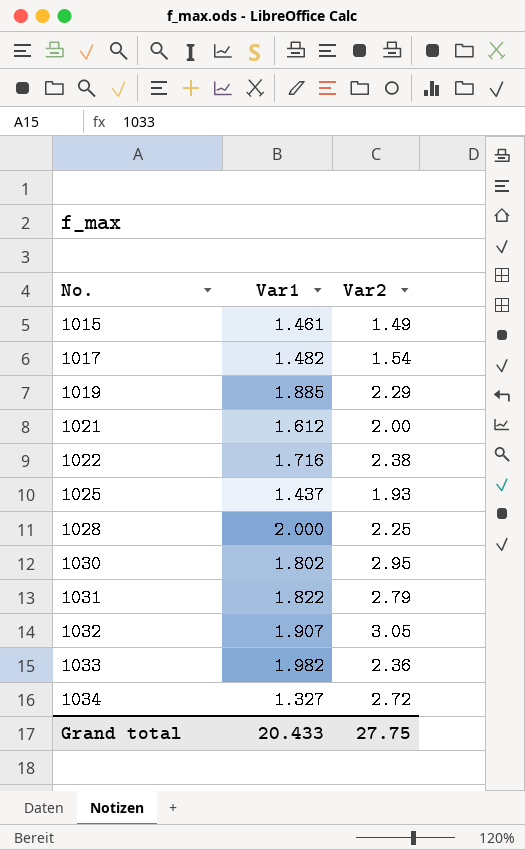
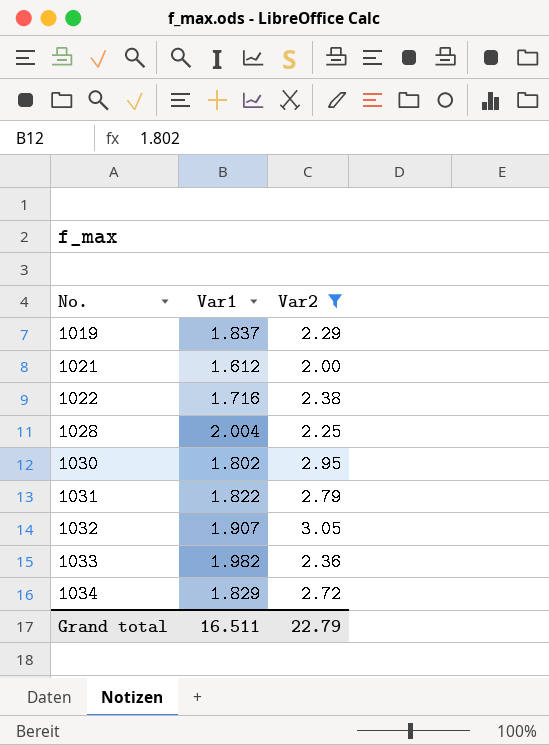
filter: none -> Var2 >= 2.00
1019 | Var1: 1.885 -> 1.837
1028 | Var1: 2.000 -> 2.004
1034 | Var1: 1.327 -> 1.829
Grand total | Var1: 20.433 -> 16.511
Grand total | Var2: 27.75 -> 22.79

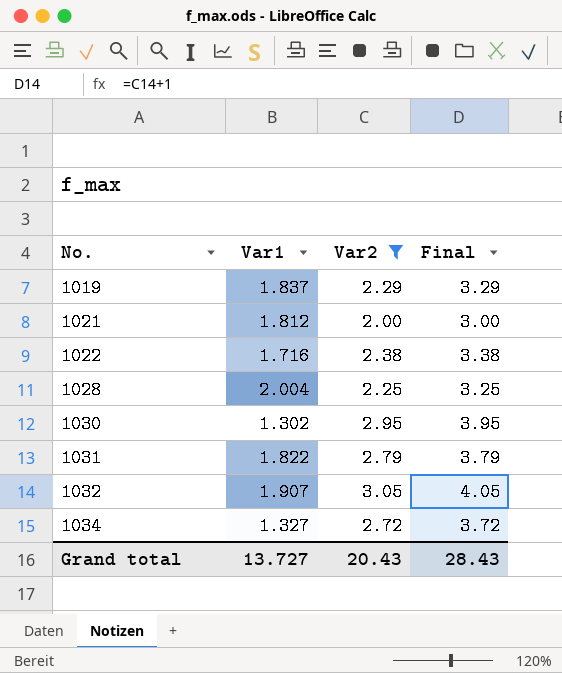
column Final | formula: none -> [Var2] + 1
row 1033: 1.982 | 2.36 -> none
1021 | Var1: 1.612 -> 1.812
1030 | Var1: 1.802 -> 1.302
1034 | Var1: 1.829 -> 1.327
Grand total | Var1: 16.511 -> 13.727
Grand total | Var2: 22.79 -> 20.43

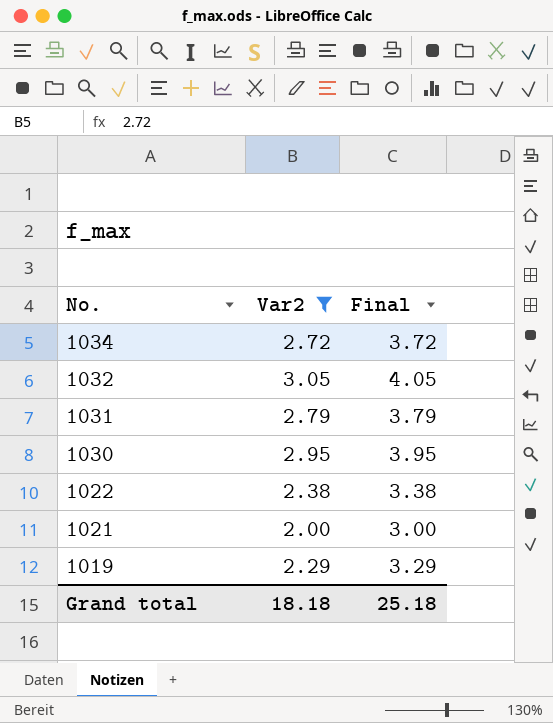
row order: No. ascending -> No. descending
column Var1 | position: 2 -> none
row 1028: 2.004 | 2.25 | 3.25 -> none
Grand total | Var2: 20.43 -> 18.18
Grand total | Final: 28.43 -> 25.18

